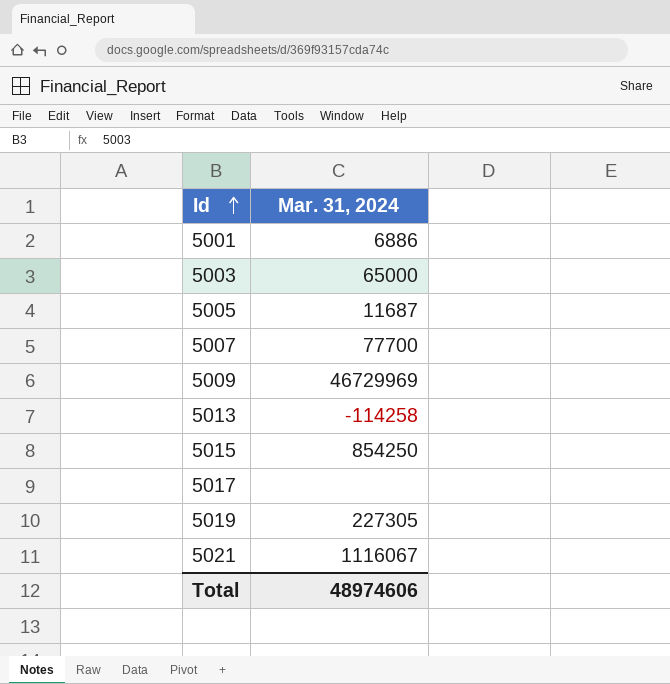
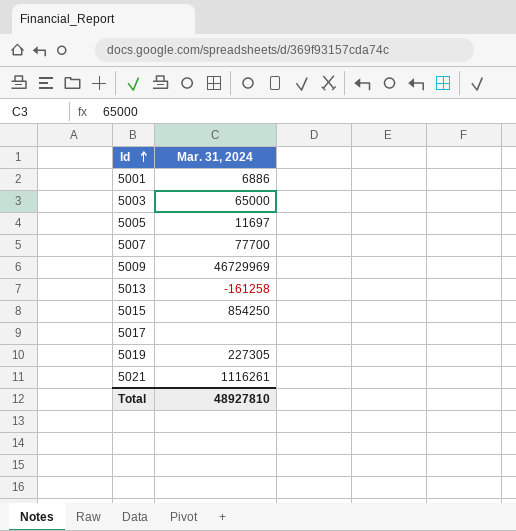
5005 | Mar. 31, 2024: 11687 -> 11697
5013 | Mar. 31, 2024: -114258 -> -161258
5021 | Mar. 31, 2024: 1116067 -> 1116261
Total | Mar. 31, 2024: 48974606 -> 48927810

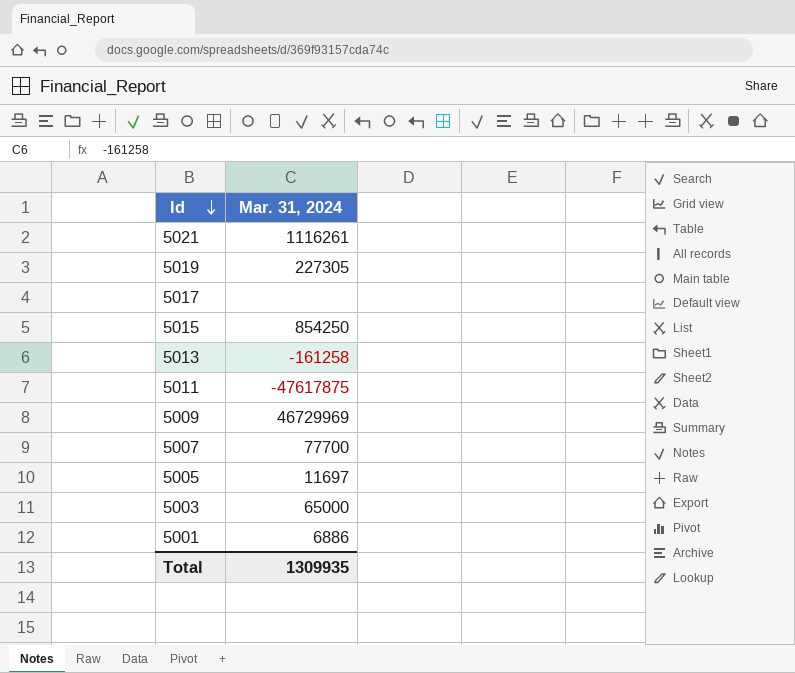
row order: Id ascending -> Id descending
row 5011: none -> -47617875
Total | Mar. 31, 2024: 48927810 -> 1309935

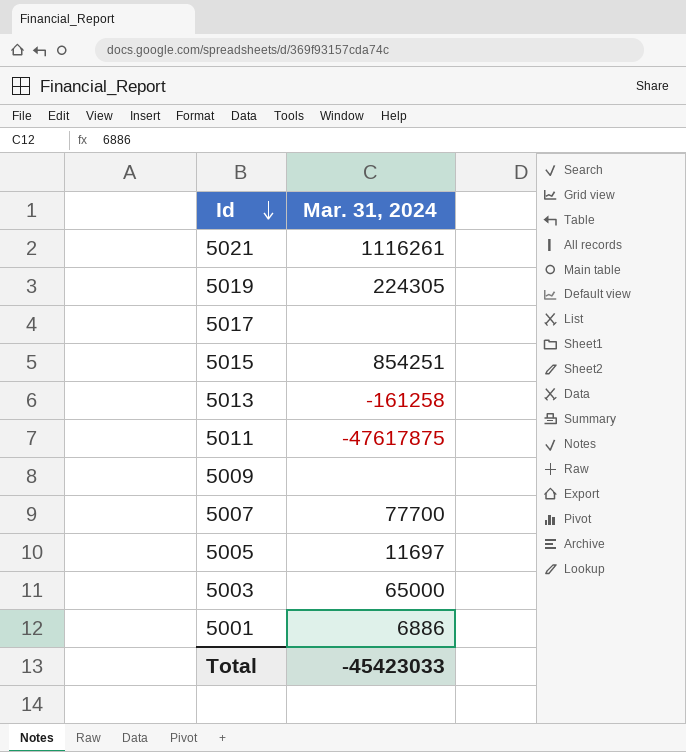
5019 | Mar. 31, 2024: 227305 -> 224305
5015 | Mar. 31, 2024: 854250 -> 854251
5009 | Mar. 31, 2024: 46729969 -> none
Total | Mar. 31, 2024: 1309935 -> -45423033

